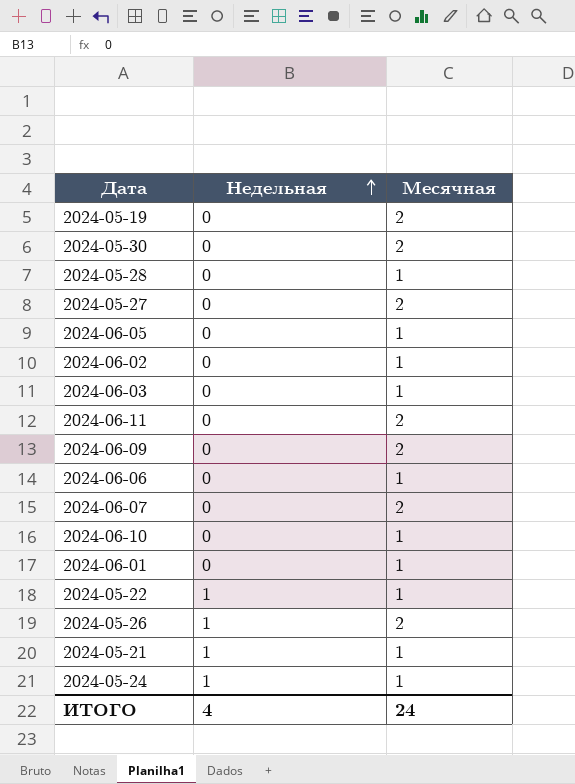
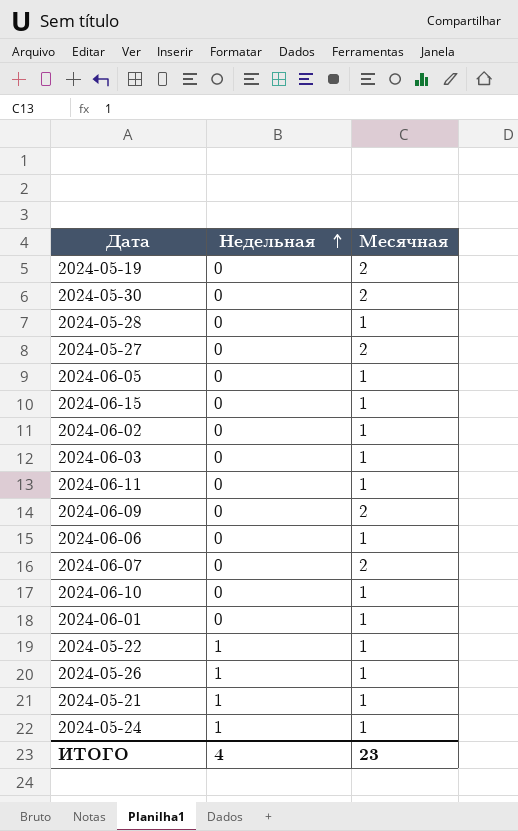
row 2024-06-15: none -> 0 | 1
2024-06-11 | Месячная: 2 -> 1
2024-05-26 | Месячная: 2 -> 1
ИТОГО | Месячная: 24 -> 23

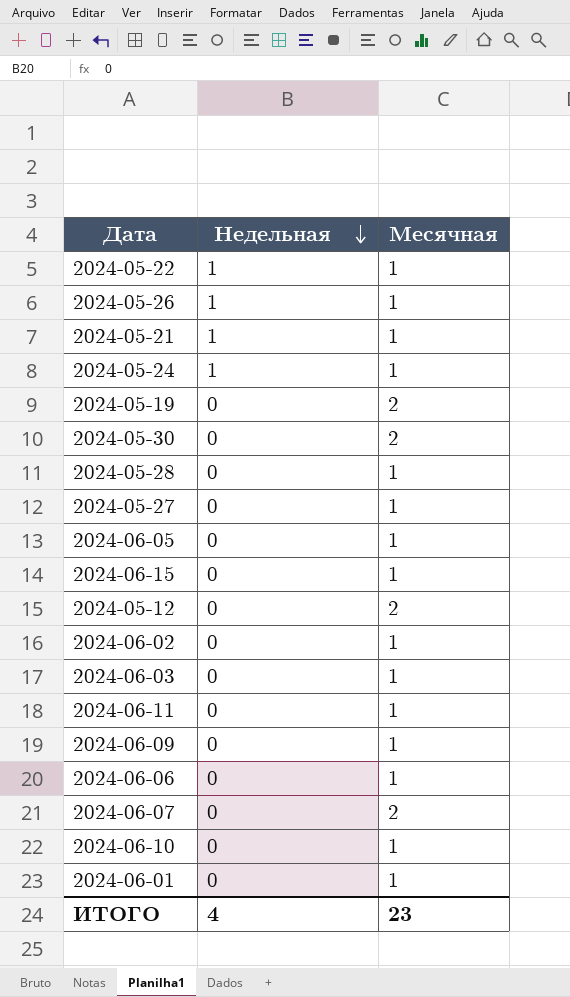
row order: Недельная ascending -> Недельная descending
2024-05-27 | Месячная: 2 -> 1
row 2024-05-12: none -> 0 | 2
2024-06-09 | Месячная: 2 -> 1

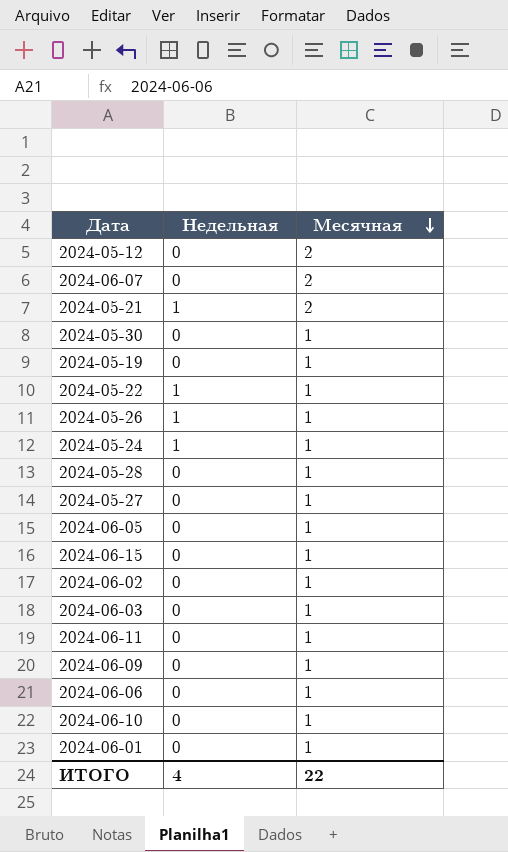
row order: Недельная descending -> Месячная descending
2024-05-21 | Месячная: 1 -> 2
2024-05-30 | Месячная: 2 -> 1
2024-05-19 | Месячная: 2 -> 1
ИТОГО | Месячная: 23 -> 22

